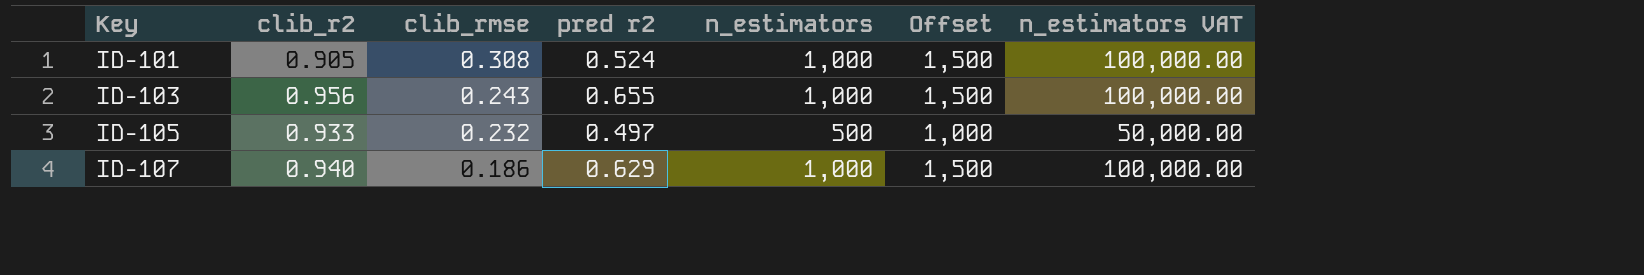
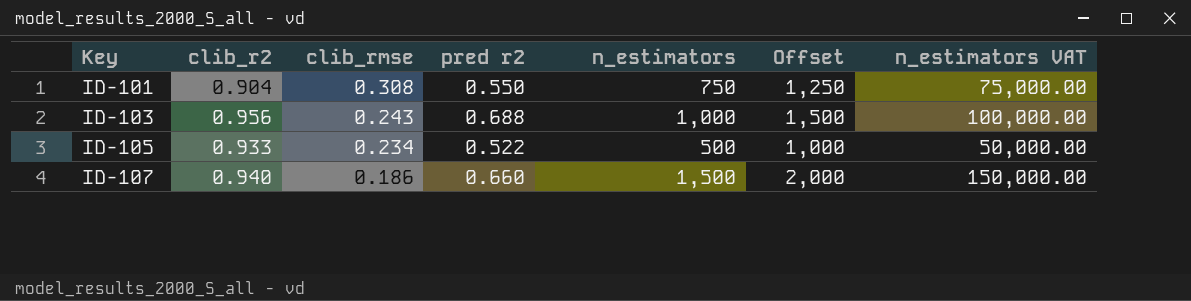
ID-101 | clib_r2: 0.905 -> 0.904
ID-101 | pred r2: 0.524 -> 0.550
ID-101 | n_estimators: 1,000 -> 750
ID-101 | Offset: 1,500 -> 1,250
ID-101 | n_estimators VAT: 100,000.00 -> 75,000.00
ID-103 | pred r2: 0.655 -> 0.688
ID-105 | clib_rmse: 0.232 -> 0.234
ID-105 | pred r2: 0.497 -> 0.522
ID-107 | pred r2: 0.629 -> 0.660
ID-107 | n_estimators: 1,000 -> 1,500
ID-107 | Offset: 1,500 -> 2,000
ID-107 | n_estimators VAT: 100,000.00 -> 150,000.00

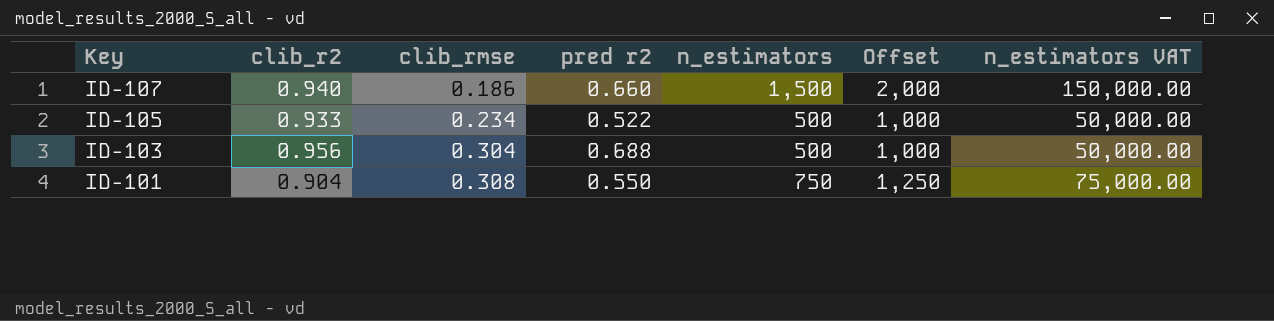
row order: Key ascending -> Key descending
ID-103 | clib_rmse: 0.243 -> 0.304
ID-103 | n_estimators: 1,000 -> 500
ID-103 | Offset: 1,500 -> 1,000
ID-103 | n_estimators VAT: 100,000.00 -> 50,000.00

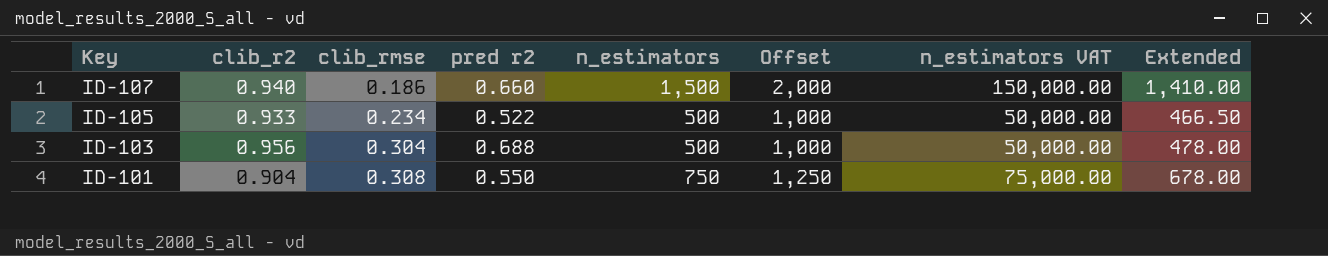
column Extended | formula: none -> [clib_r2] * [n_estimators]

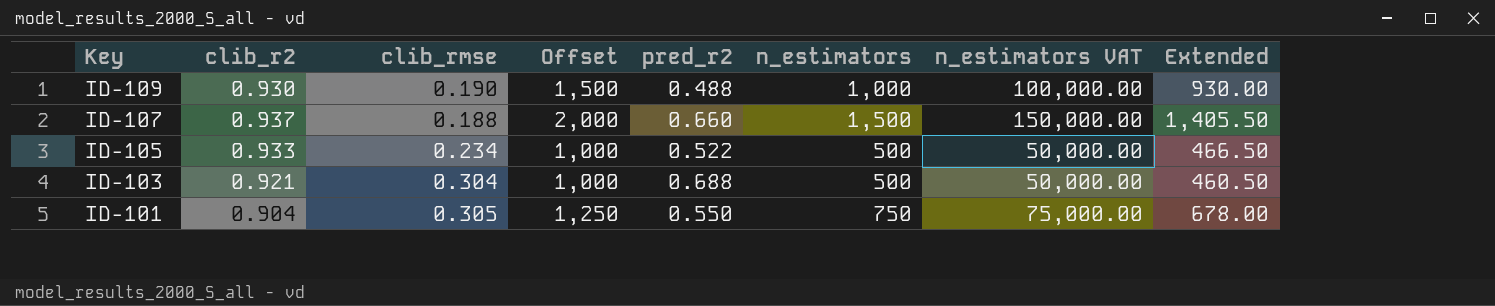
column Offset | position: 6 -> 4
column name: pred r2 -> pred_r2
row ID-109: none -> 0.930 | 0.190 | 1,500 | 0.488 | 1,000 | 100,000.00 | 930.00
ID-107 | clib_r2: 0.940 -> 0.937
ID-107 | clib_rmse: 0.186 -> 0.188
ID-107 | Extended: 1,410.00 -> 1,405.50
ID-103 | clib_r2: 0.956 -> 0.921
ID-103 | Extended: 478.00 -> 460.50
ID-101 | clib_rmse: 0.308 -> 0.305

